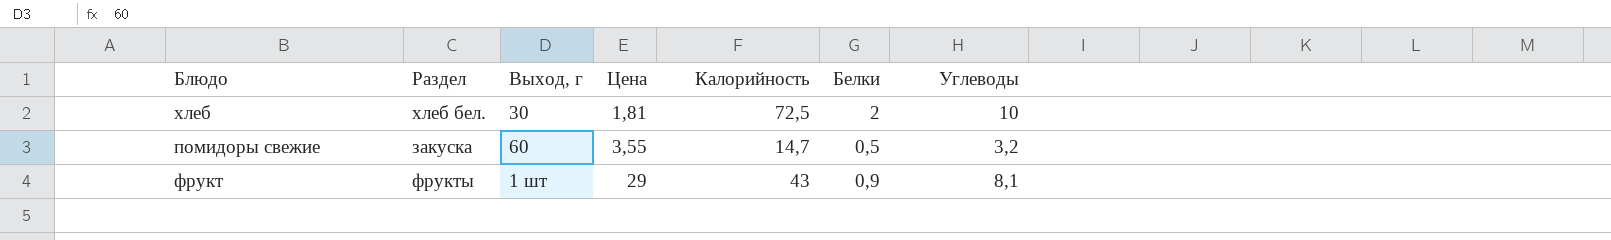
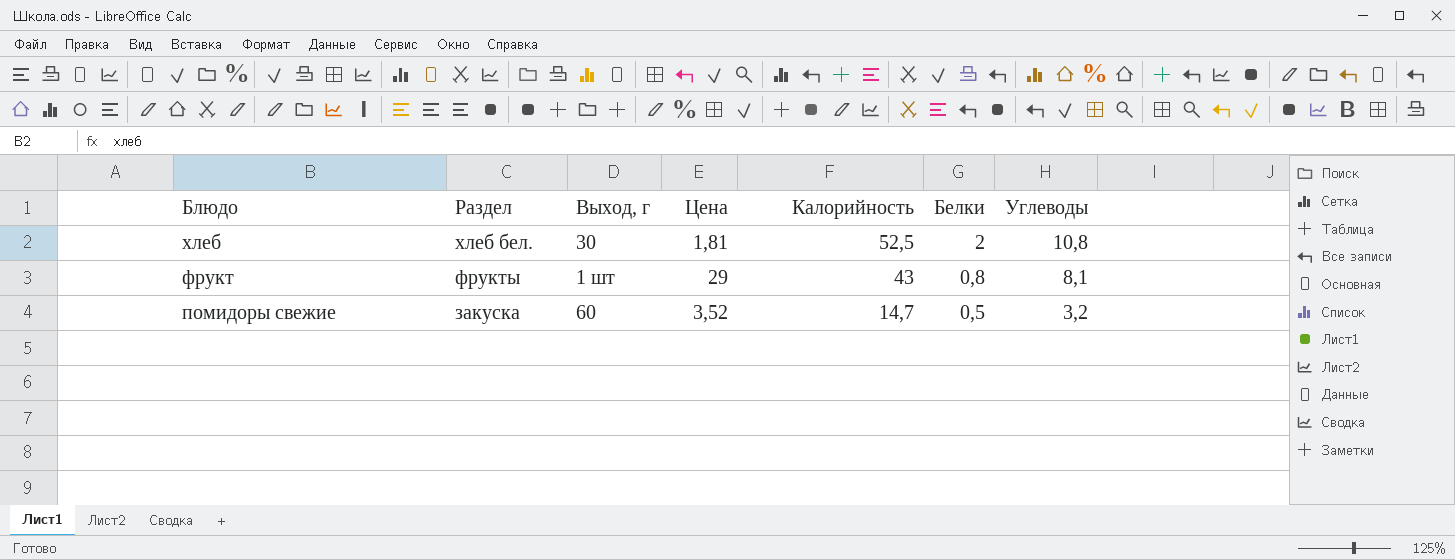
row order: Цена ascending -> Блюдо descending
хлеб | Калорийность: 72,5 -> 52,5
хлеб | Углеводы: 10 -> 10,8
фрукт | Белки: 0,9 -> 0,8
помидоры свежие | Цена: 3,55 -> 3,52

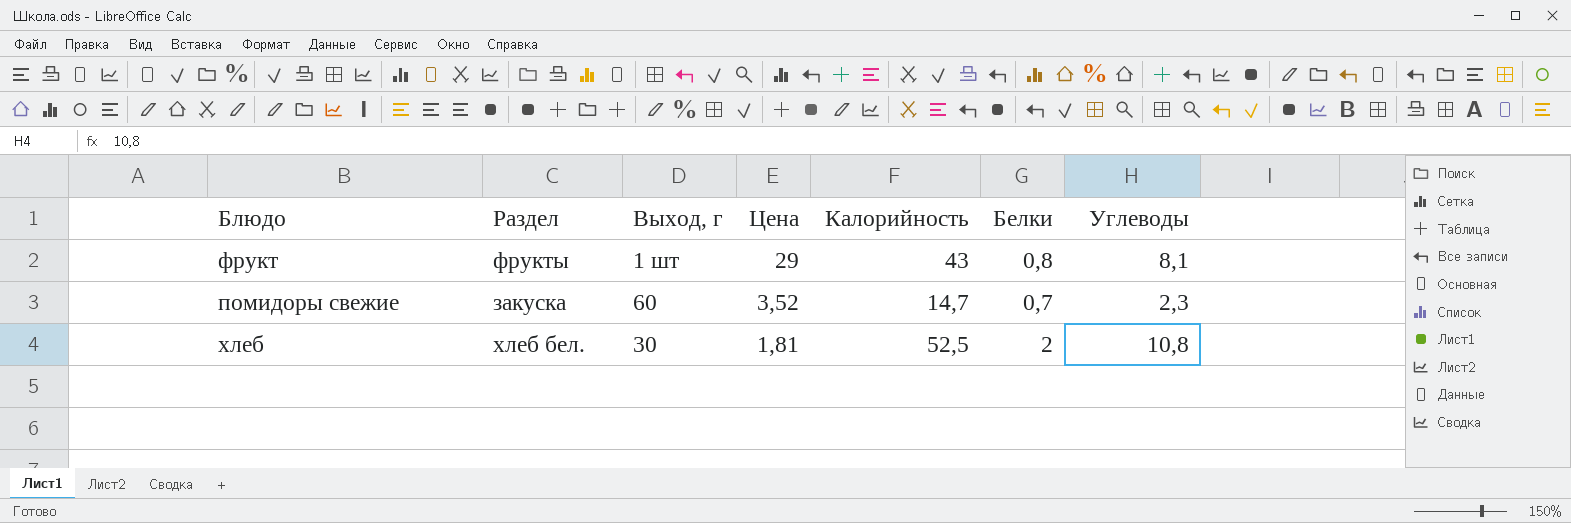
row order: Блюдо descending -> Цена descending
помидоры свежие | Белки: 0,5 -> 0,7
помидоры свежие | Углеводы: 3,2 -> 2,3

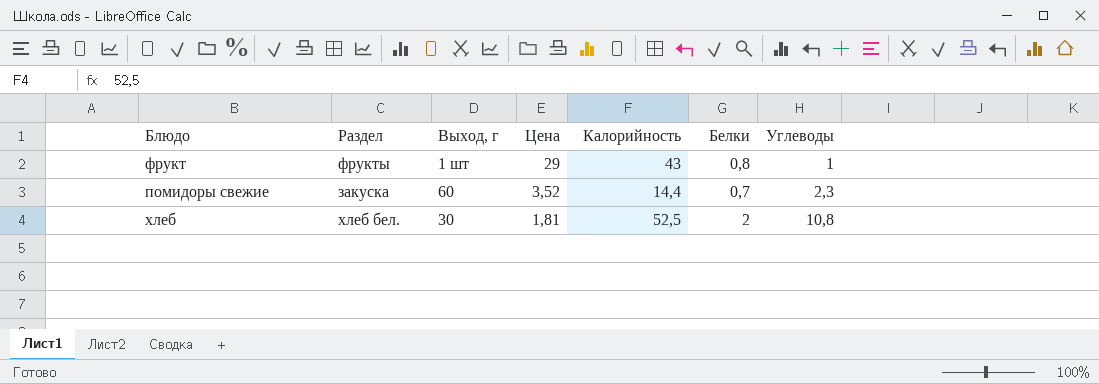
фрукт | Углеводы: 8,1 -> 1
помидоры свежие | Калорийность: 14,7 -> 14,4

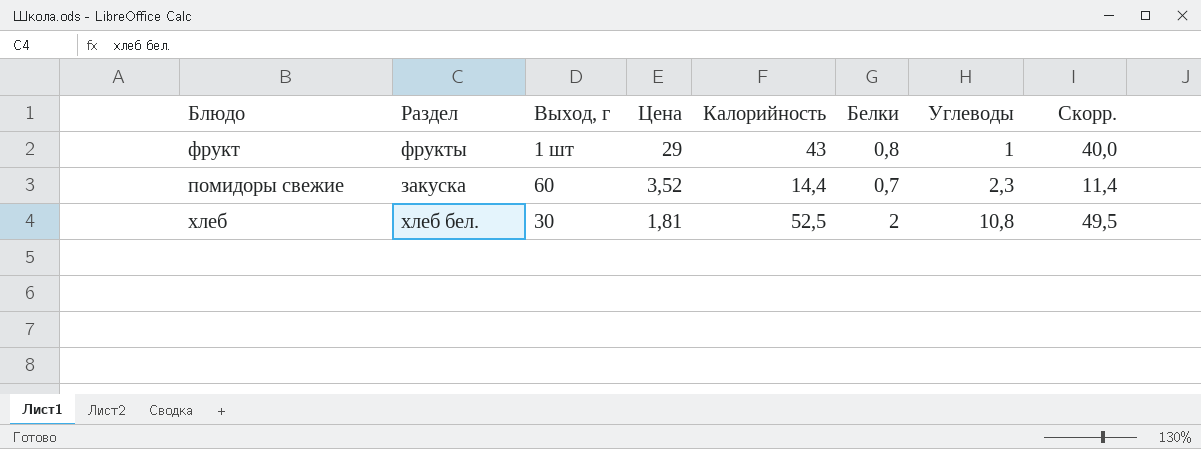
column Скорр. | formula: none -> [Калорийность] - 3

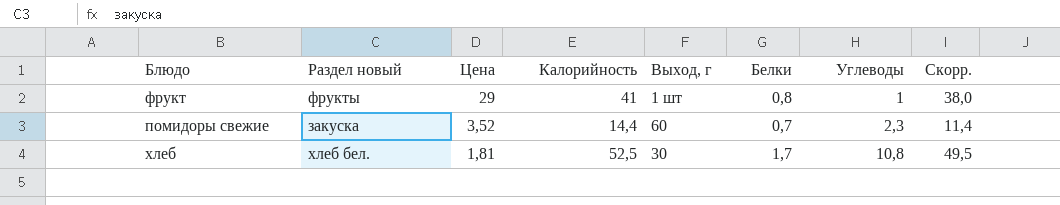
column name: Раздел -> Раздел новый
column Выход, г | position: 3 -> 5
фрукт | Калорийность: 43 -> 41
фрукт | Скорр.: 40,0 -> 38,0
хлеб | Белки: 2 -> 1,7

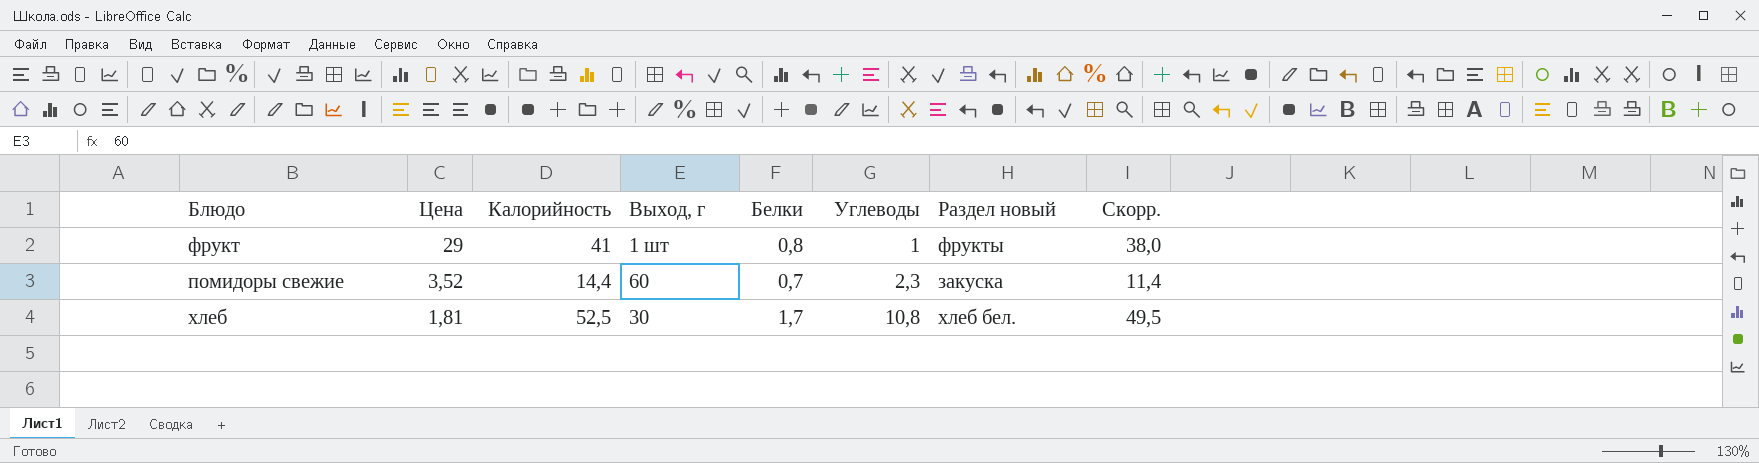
column Раздел новый | position: 2 -> 7

